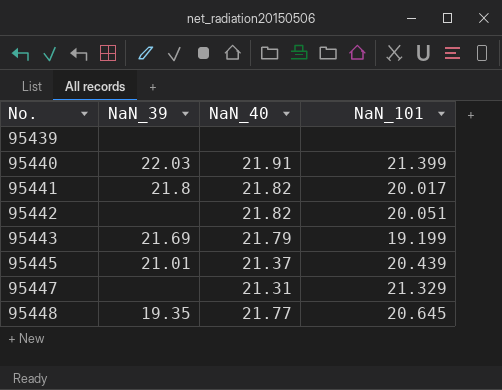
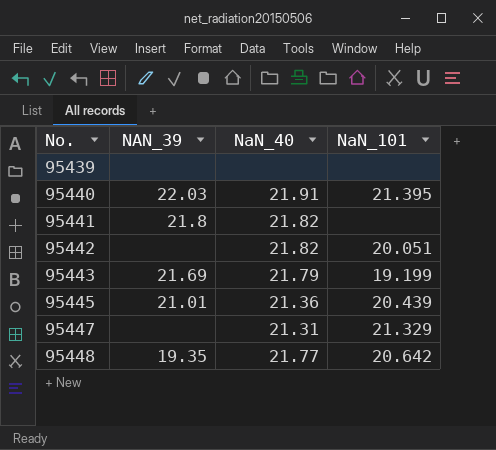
column name: NaN_39 -> NAN_39
95440 | NaN_101: 21.399 -> 21.395
95441 | NaN_101: 20.017 -> none
95445 | NaN_40: 21.37 -> 21.36
95448 | NaN_101: 20.645 -> 20.642

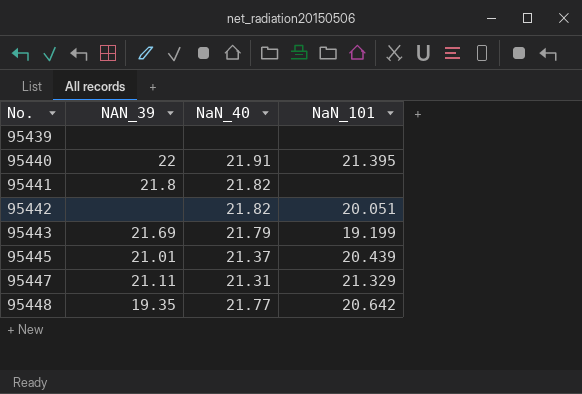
95440 | NAN_39: 22.03 -> 22
95445 | NaN_40: 21.36 -> 21.37
95447 | NAN_39: none -> 21.11

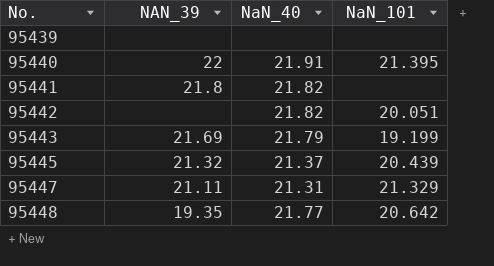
95445 | NAN_39: 21.01 -> 21.32

